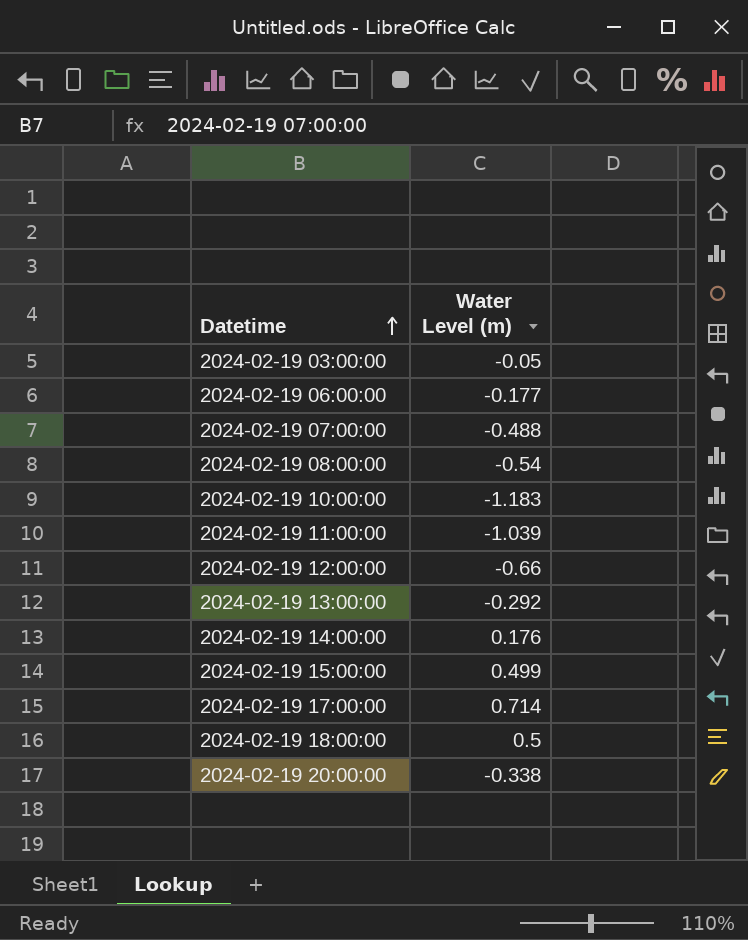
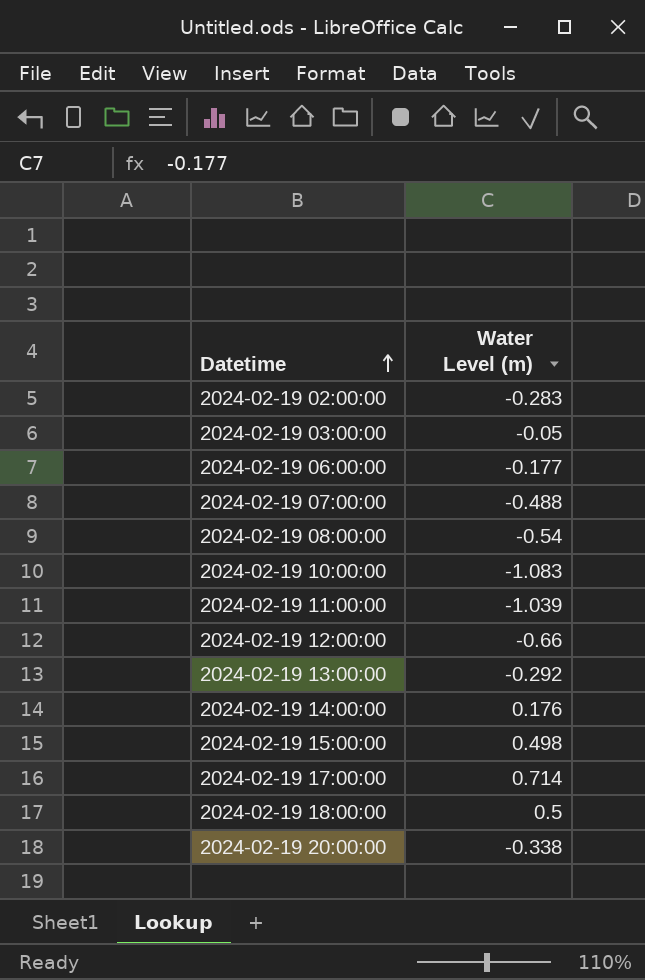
row 2024-02-19 02:00:00: none -> -0.283
2024-02-19 10:00:00 | Water Level (m): -1.183 -> -1.083
2024-02-19 15:00:00 | Water Level (m): 0.499 -> 0.498

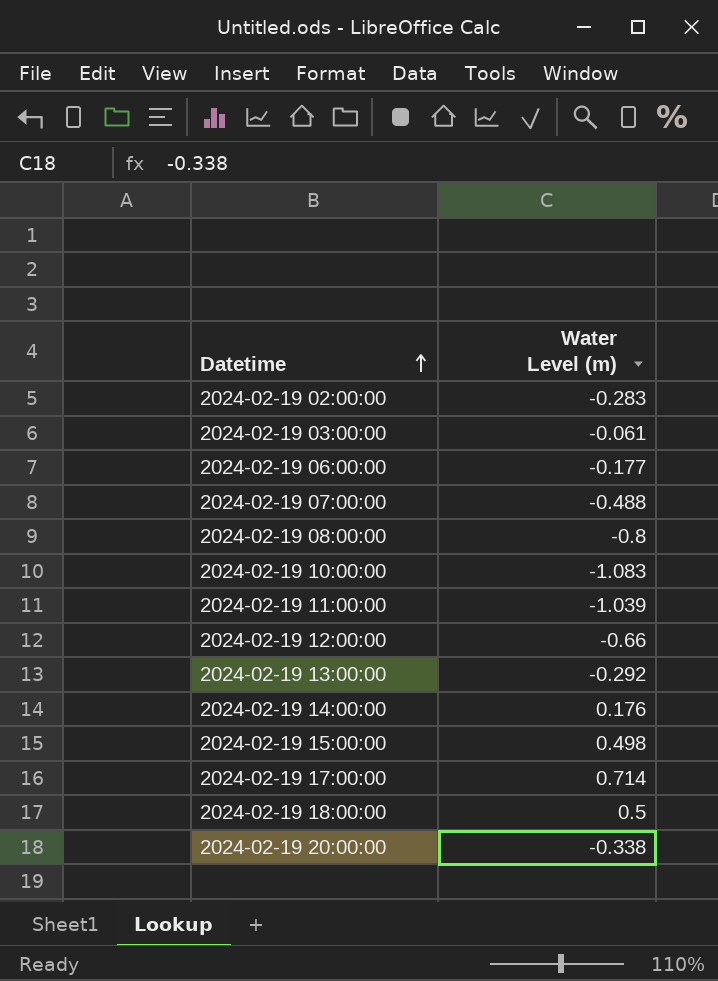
2024-02-19 03:00:00 | Water Level (m): -0.05 -> -0.061
2024-02-19 08:00:00 | Water Level (m): -0.54 -> -0.8

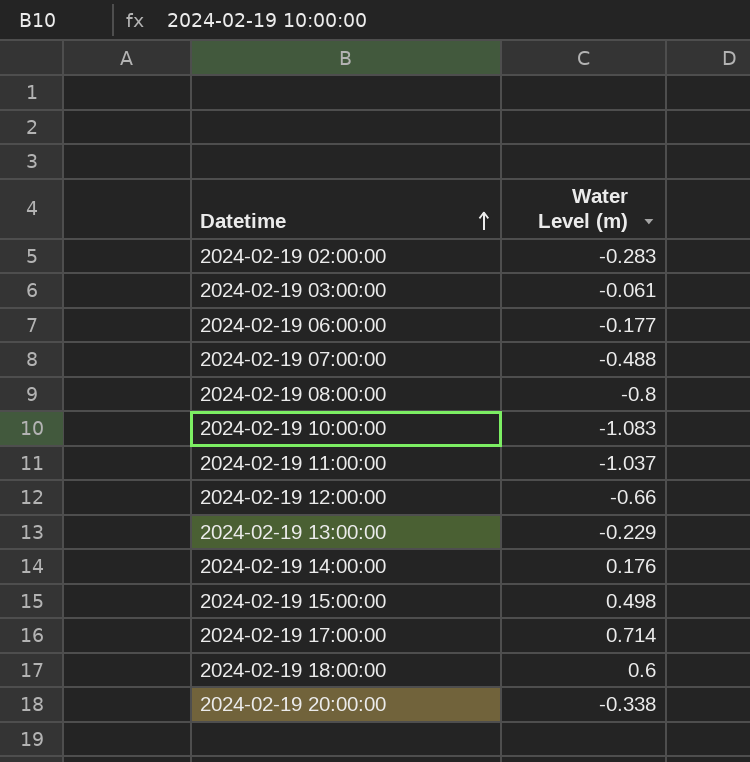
2024-02-19 11:00:00 | Water Level (m): -1.039 -> -1.037
2024-02-19 13:00:00 | Water Level (m): -0.292 -> -0.229
2024-02-19 18:00:00 | Water Level (m): 0.5 -> 0.6

